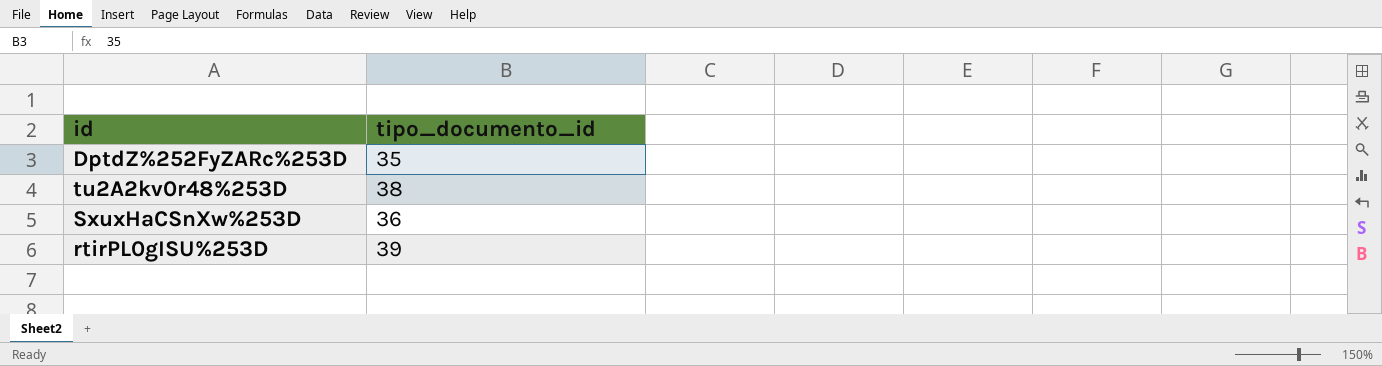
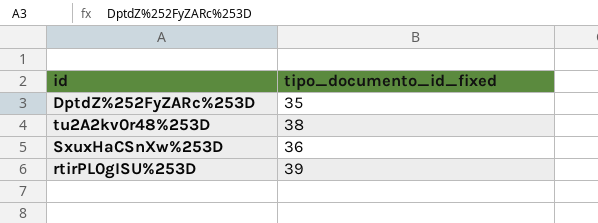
column name: tipo_documento_id -> tipo_documento_id_fixed

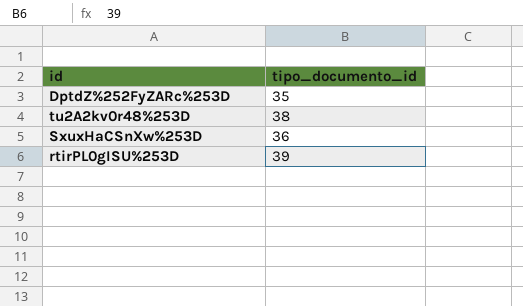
column name: tipo_documento_id_fixed -> tipo_documento_id

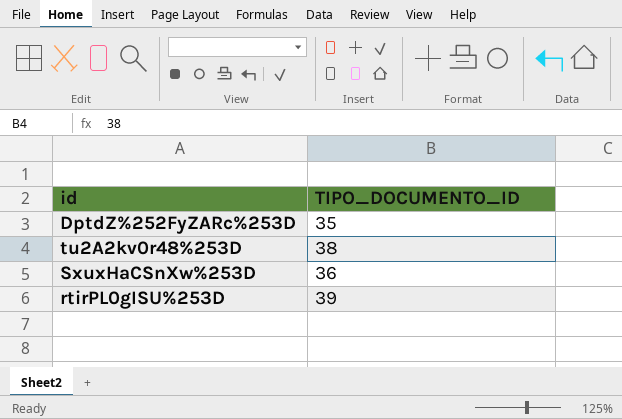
column name: tipo_documento_id -> TIPO_DOCUMENTO_ID

